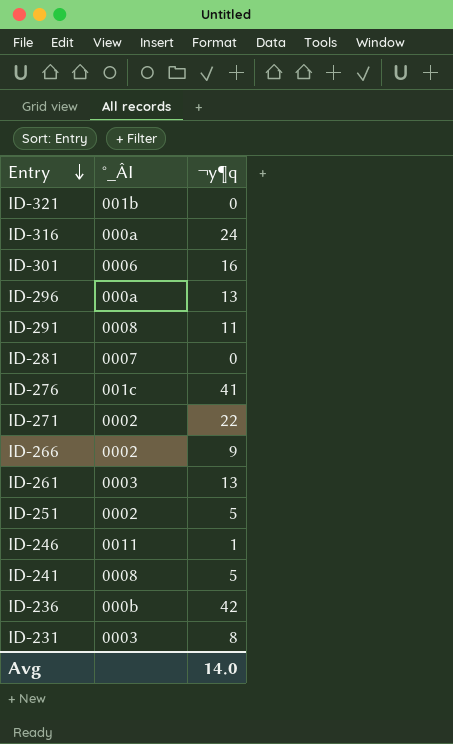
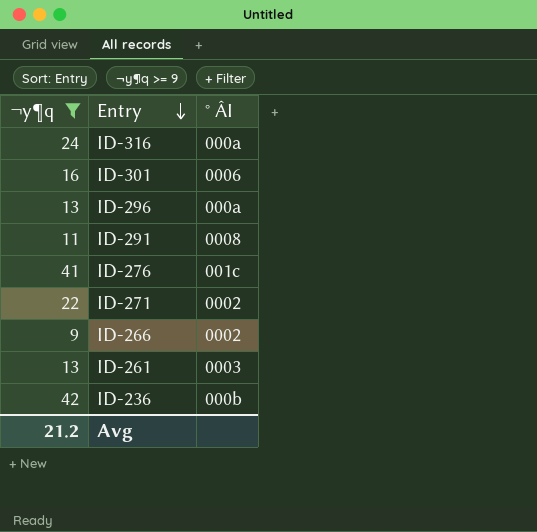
filter: none -> ¬y¶q >= 9
column ¬y¶q | position: 3 -> 1
column name: °_ÂI -> ° ÂI
Avg | ¬y¶q: 14.0 -> 21.2

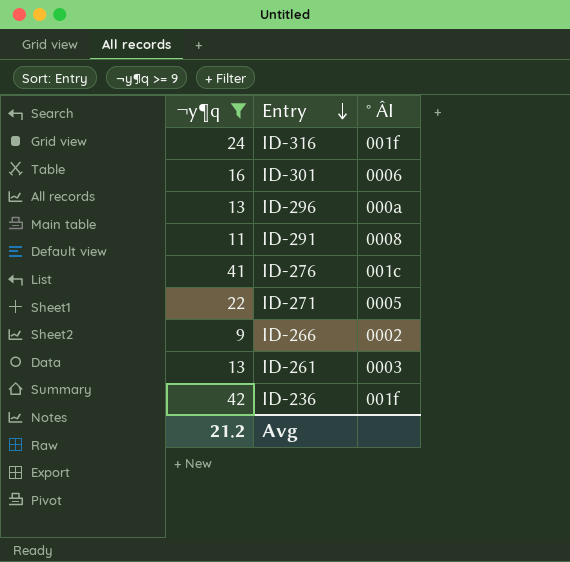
ID-316 | ° ÂI: 000a -> 001f
ID-271 | ° ÂI: 0002 -> 0005
ID-236 | ° ÂI: 000b -> 001f

